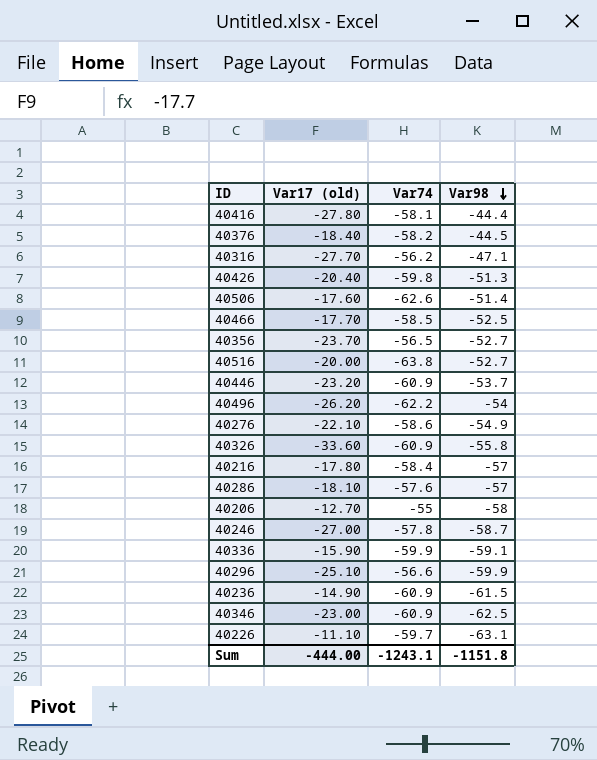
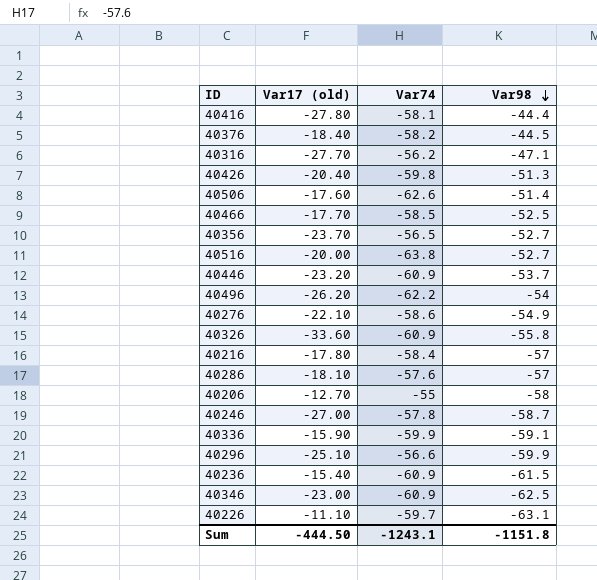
40236 | Var17 (old): -14.90 -> -15.40
Sum | Var17 (old): -444.00 -> -444.50

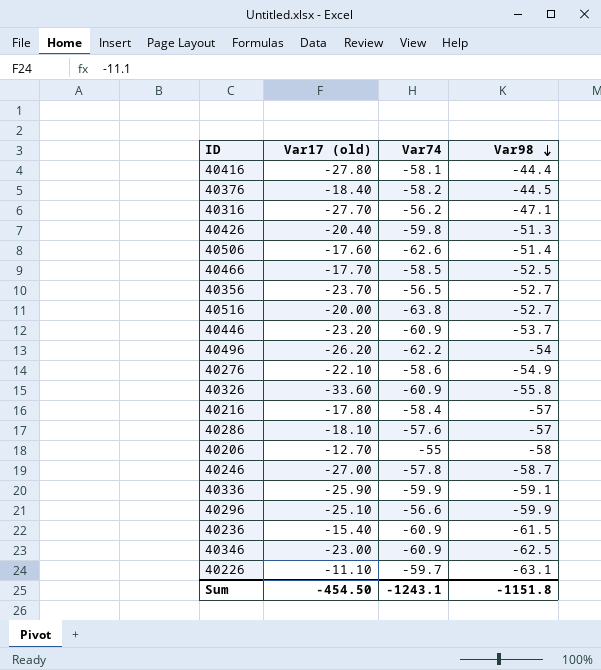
40336 | Var17 (old): -15.90 -> -25.90
Sum | Var17 (old): -444.50 -> -454.50

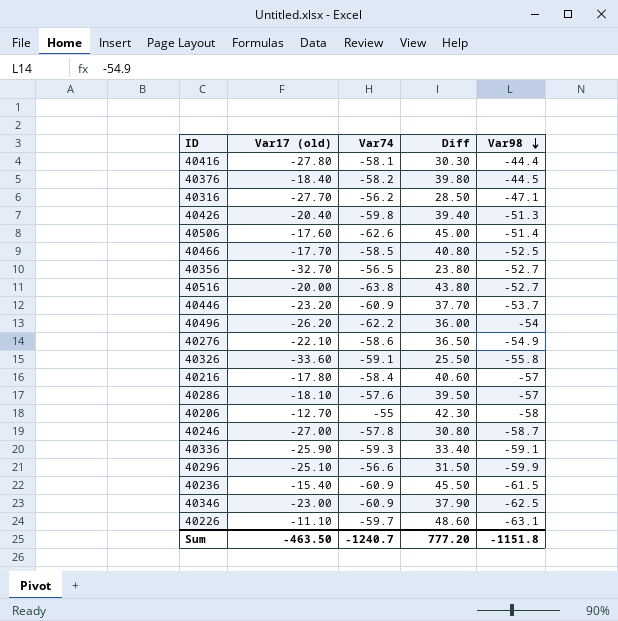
column Diff | formula: none -> [Var17 (old)] - [Var74]
40356 | Var17 (old): -23.70 -> -32.70
40326 | Var74: -60.9 -> -59.1
40336 | Var74: -59.9 -> -59.3
Sum | Var17 (old): -454.50 -> -463.50
Sum | Var74: -1243.1 -> -1240.7

